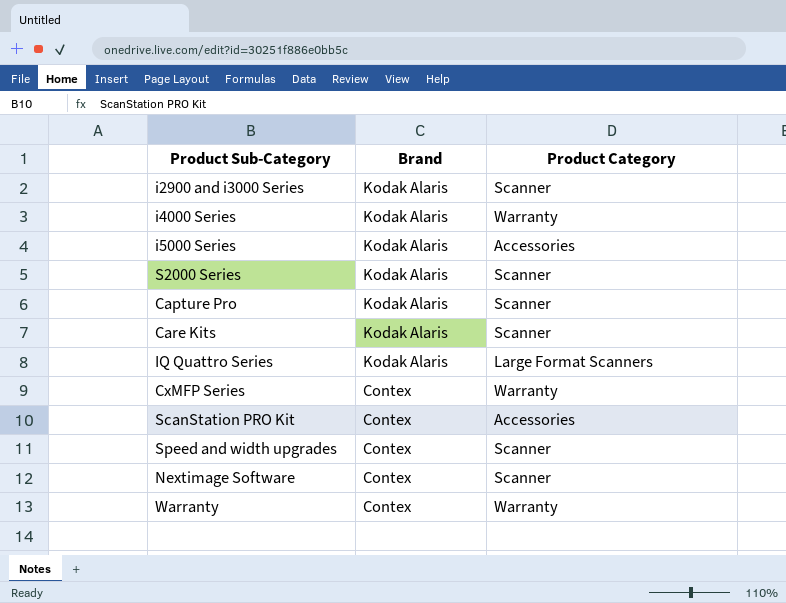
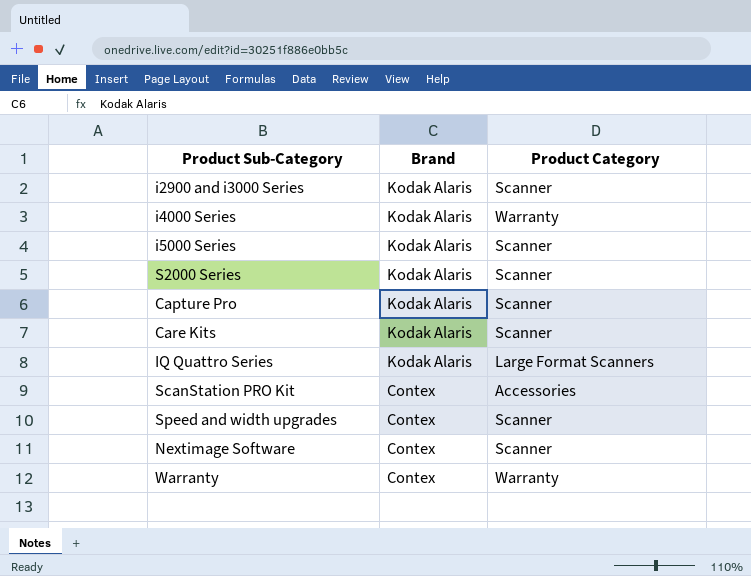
row CxMFP Series: Contex | Warranty -> none
i5000 Series | Product Category: Accessories -> Scanner

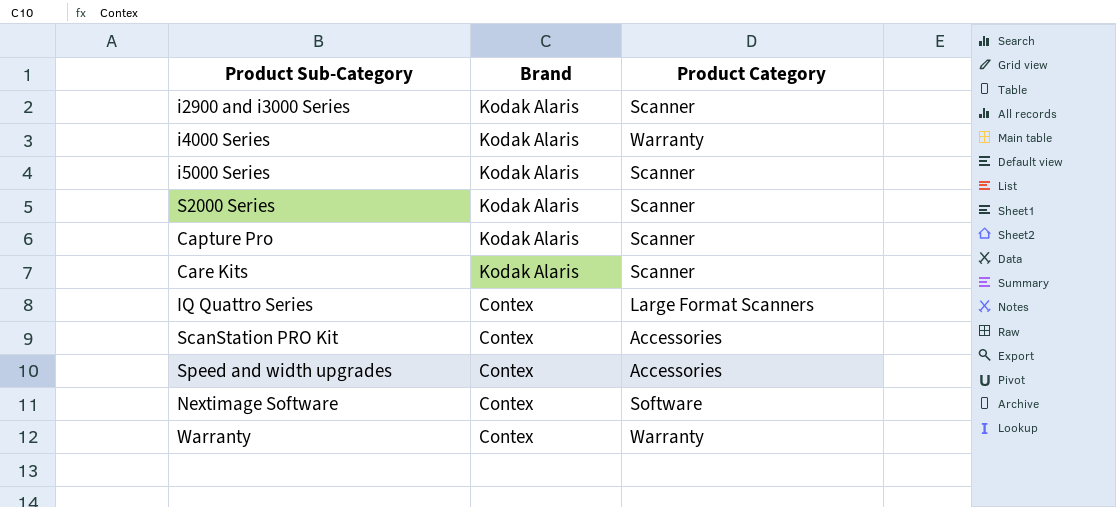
IQ Quattro Series | Brand: Kodak Alaris -> Contex
Speed and width upgrades | Product Category: Scanner -> Accessories
Nextimage Software | Product Category: Scanner -> Software

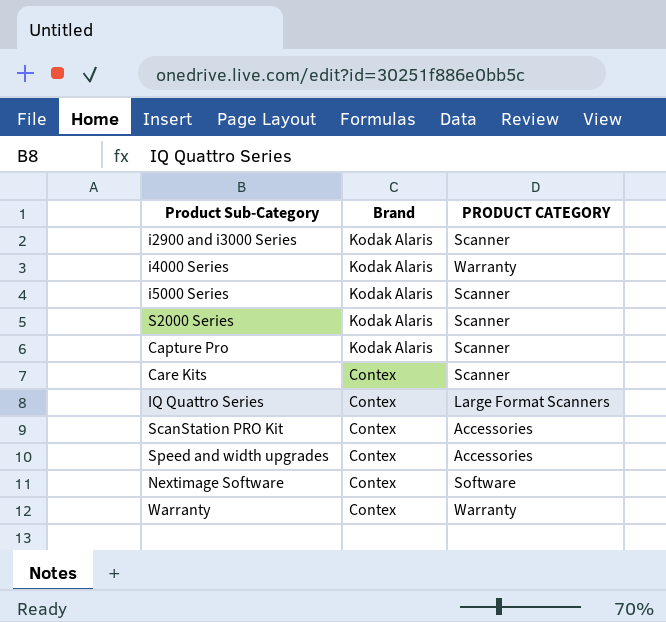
column name: Product Category -> PRODUCT CATEGORY
Care Kits | Brand: Kodak Alaris -> Contex

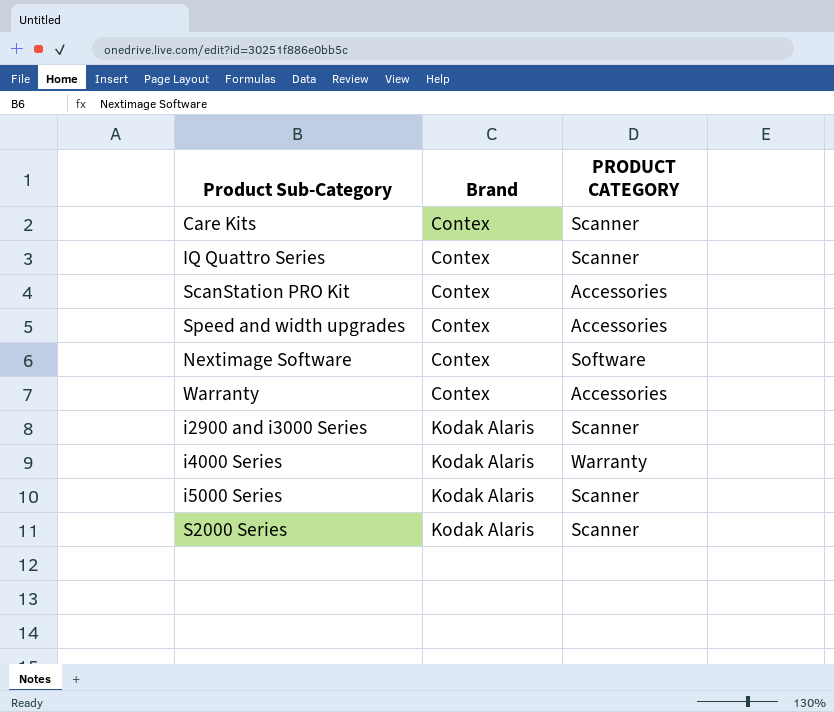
row order: Brand descending -> Brand ascending
row Capture Pro: Kodak Alaris | Scanner -> none
IQ Quattro Series | PRODUCT CATEGORY: Large Format Scanners -> Scanner
Warranty | PRODUCT CATEGORY: Warranty -> Accessories

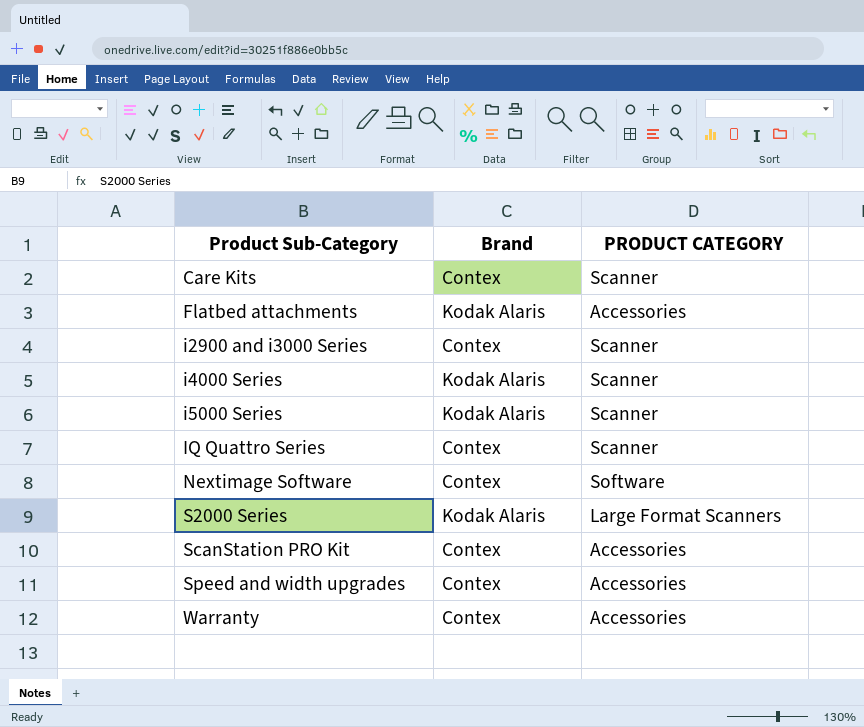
row order: Brand ascending -> Product Sub-Category ascending
row Flatbed attachments: none -> Kodak Alaris | Accessories
i2900 and i3000 Series | Brand: Kodak Alaris -> Contex
i4000 Series | PRODUCT CATEGORY: Warranty -> Scanner
S2000 Series | PRODUCT CATEGORY: Scanner -> Large Format Scanners

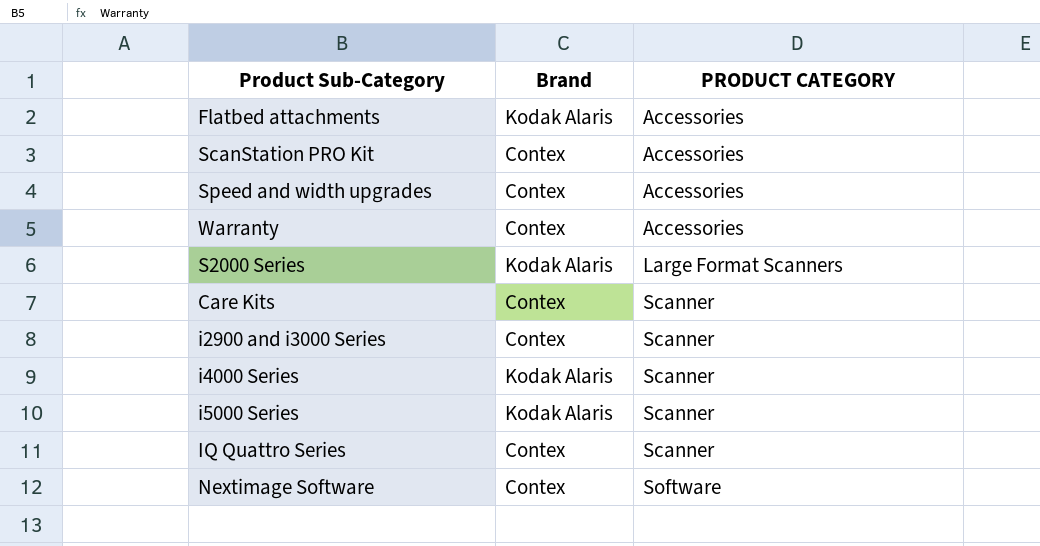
row order: Product Sub-Category ascending -> PRODUCT CATEGORY ascending

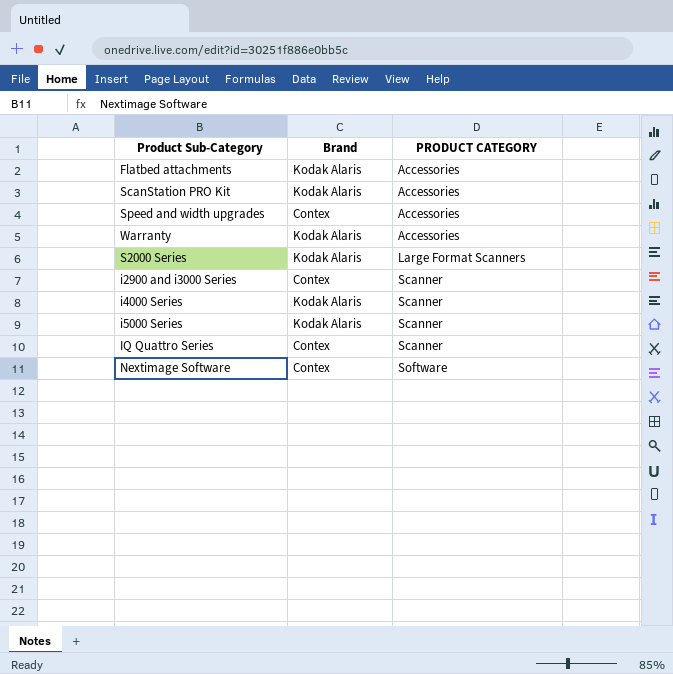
row Care Kits: Contex | Scanner -> none
ScanStation PRO Kit | Brand: Contex -> Kodak Alaris
Warranty | Brand: Contex -> Kodak Alaris

